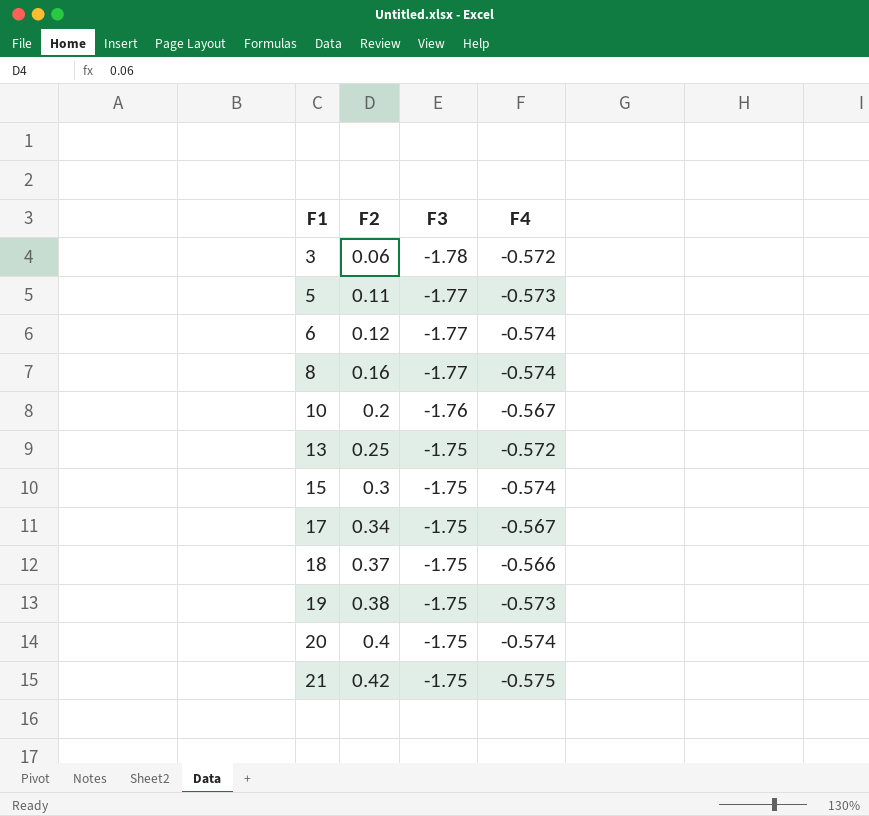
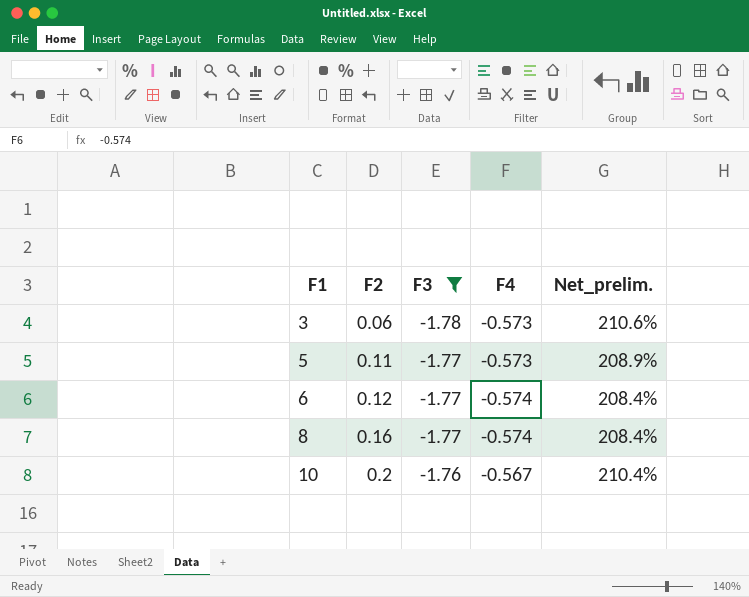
filter: none -> F3 != -1.75
column Net_prelim. | formula: none -> ([F3] - [F4]) / [F4]
3 | F4: -0.572 -> -0.573

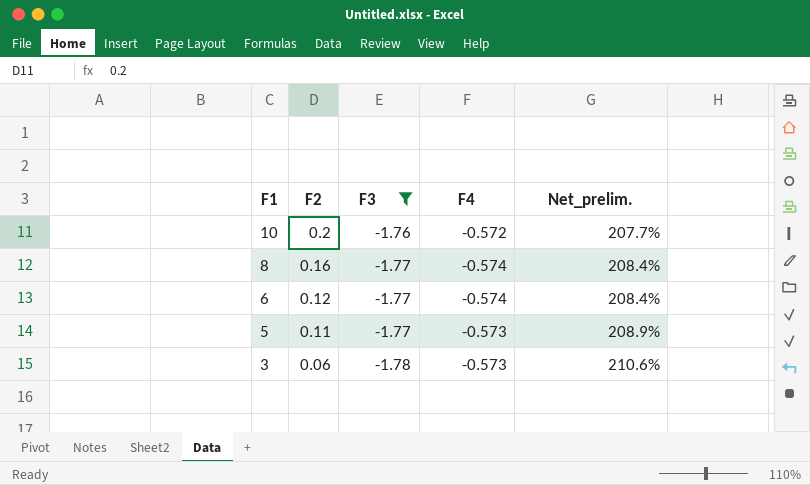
row order: F1 ascending -> F1 descending
10 | F4: -0.567 -> -0.572
10 | Net_prelim.: 210.4% -> 207.7%

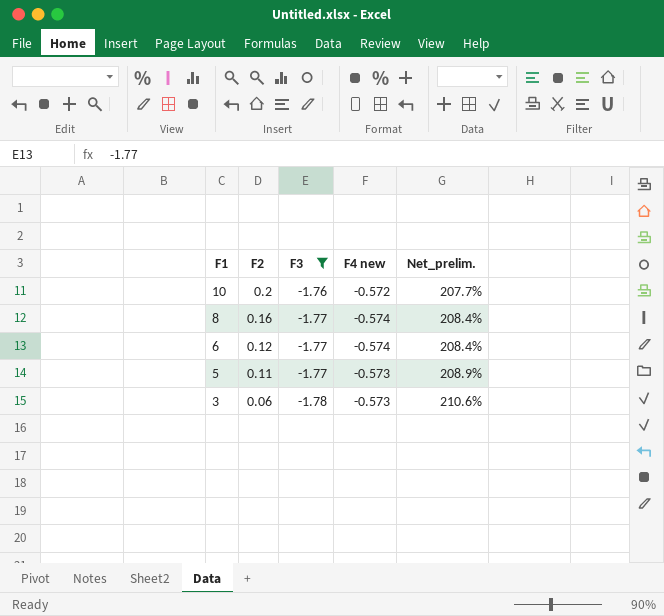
column name: F4 -> F4 new

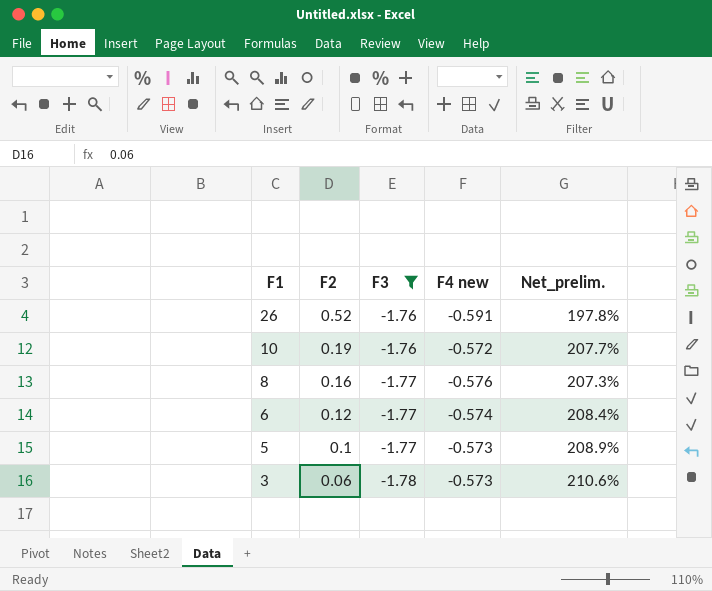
row 26: none -> 0.52 | -1.76 | -0.591 | 197.8%
10 | F2: 0.2 -> 0.19
8 | F4 new: -0.574 -> -0.576
8 | Net_prelim.: 208.4% -> 207.3%
5 | F2: 0.11 -> 0.1

